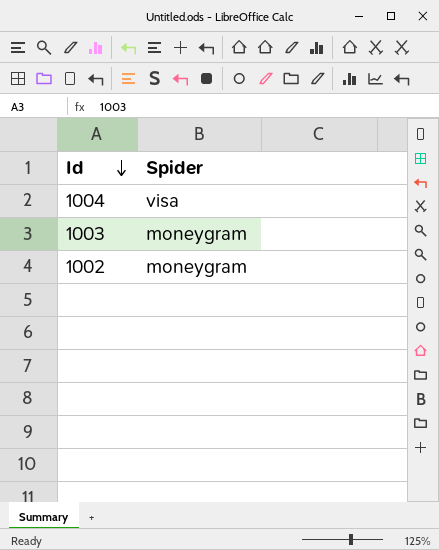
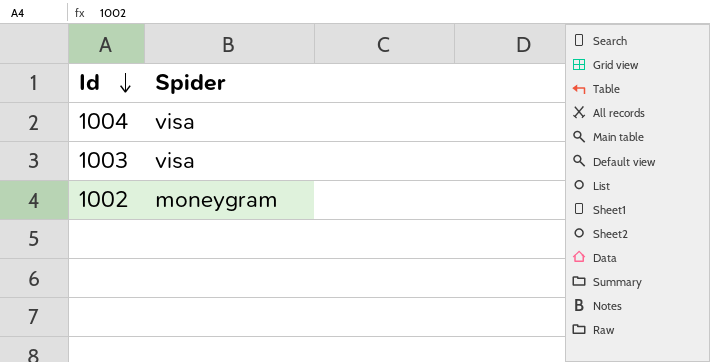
1003 | Spider: moneygram -> visa

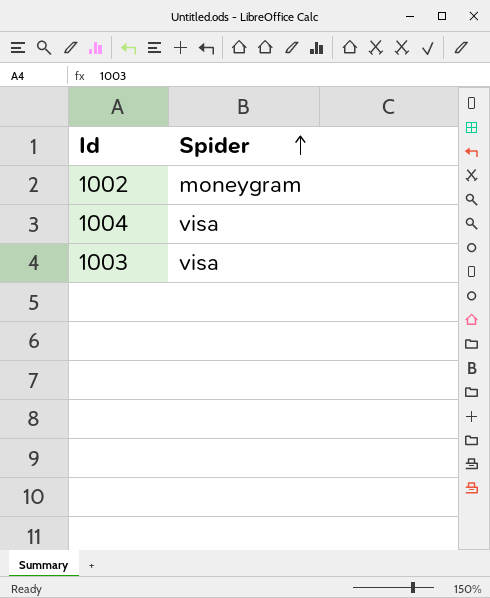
row order: Id descending -> Spider ascending

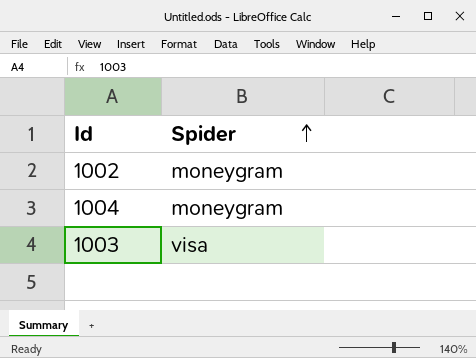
1004 | Spider: visa -> moneygram

